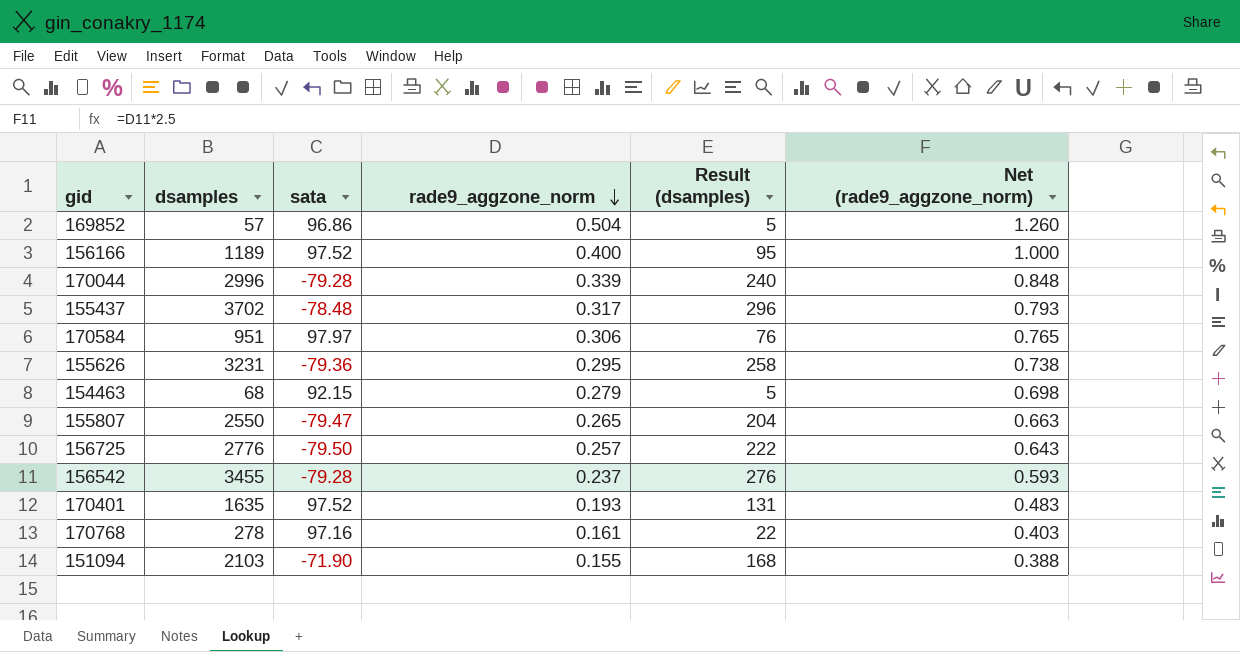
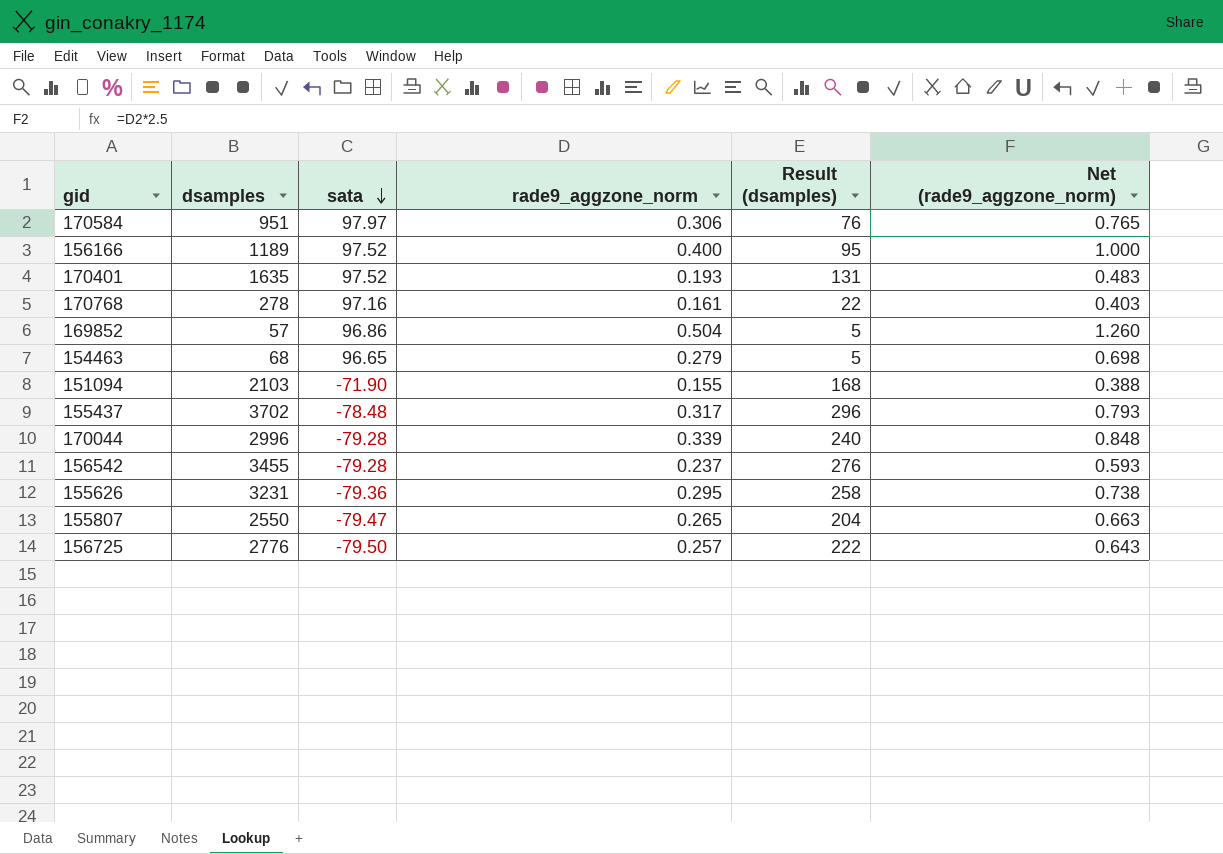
row order: rade9_aggzone_norm descending -> sata descending
154463 | sata: 92.15 -> 96.65

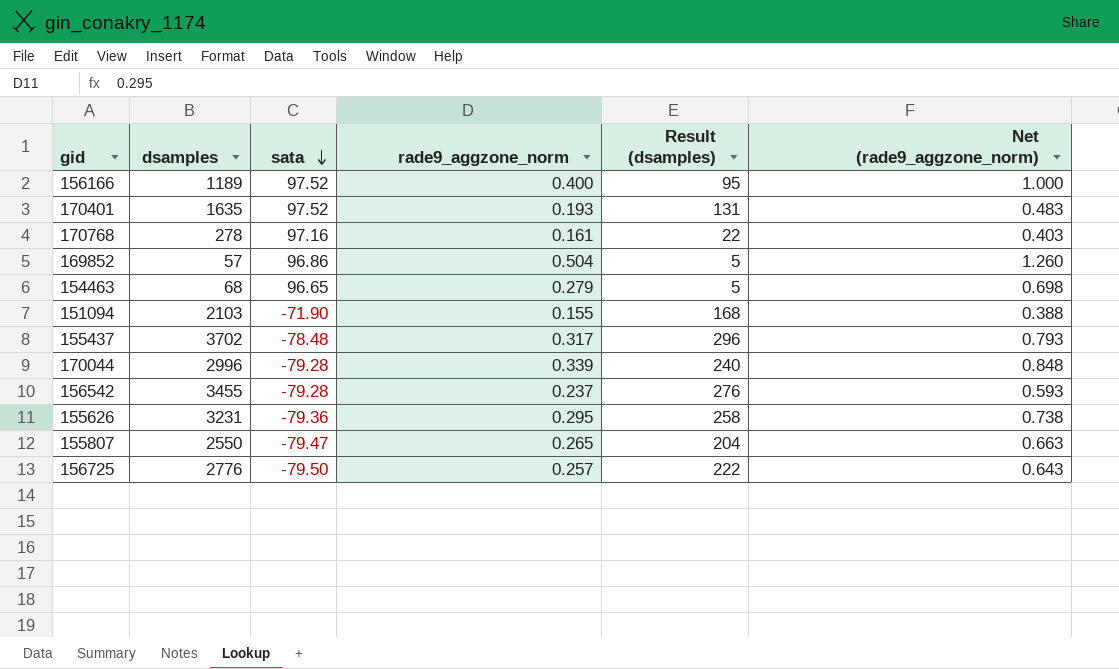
row 170584: 951 | 97.97 | 0.306 | 76 | 0.765 -> none

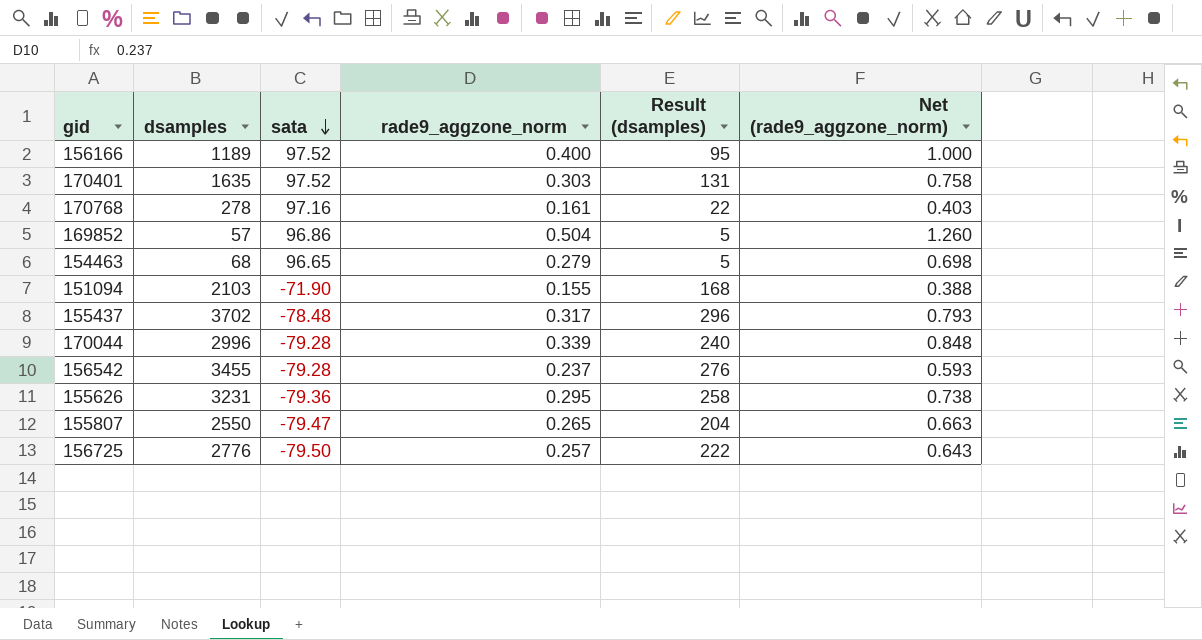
170401 | rade9_aggzone_norm: 0.193 -> 0.303
170401 | Net (rade9_aggzone_norm): 0.483 -> 0.758

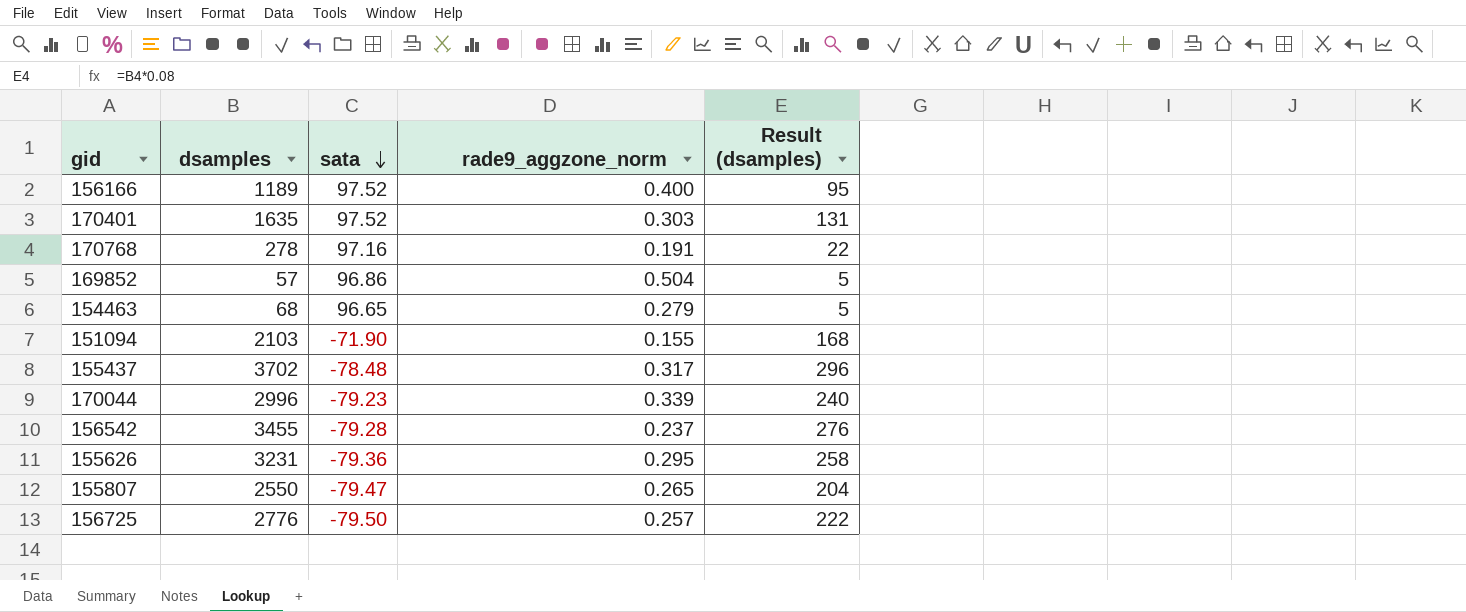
column Net (rade9_aggzone_norm) | formula: [rade9_aggzone_norm] * 2.5 -> none
170768 | rade9_aggzone_norm: 0.161 -> 0.191
170044 | sata: -79.28 -> -79.23

